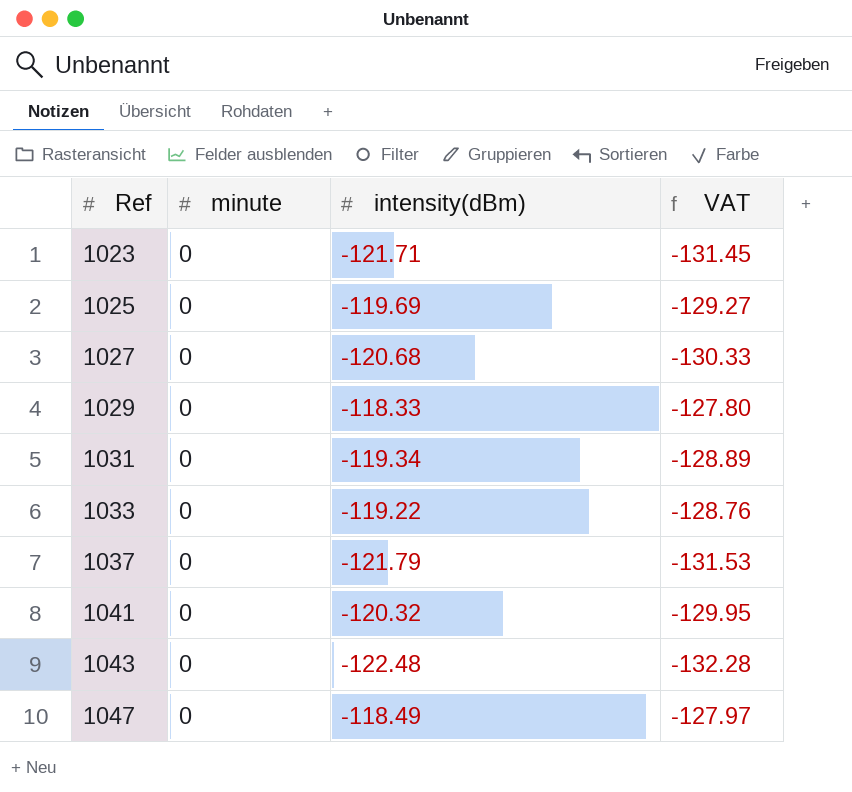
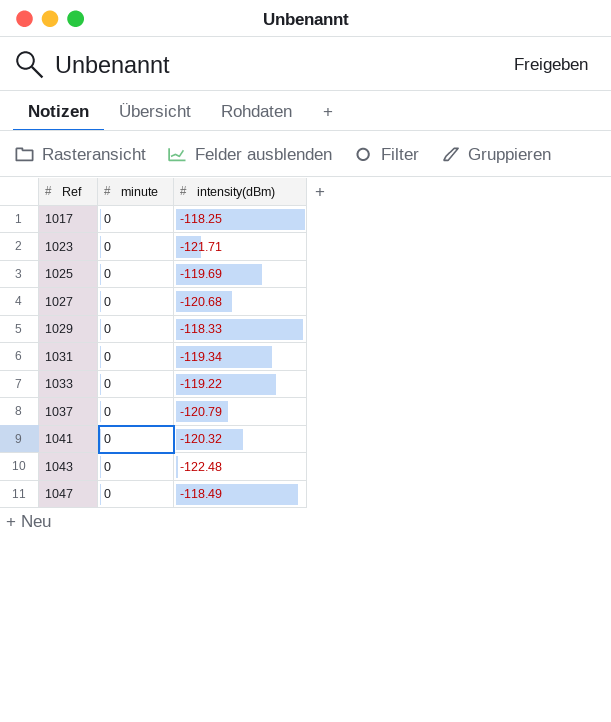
column VAT | formula: [intensity(dBm)] * 1.08 -> none
row 1017: none -> 0 | -118.25
1037 | intensity(dBm): -121.79 -> -120.79

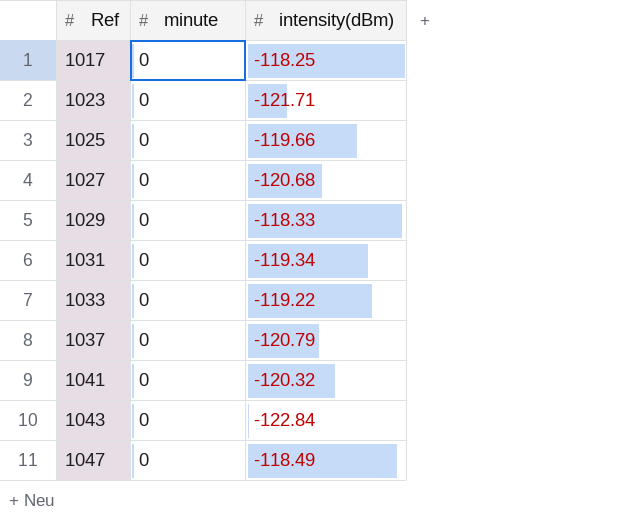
1025 | intensity(dBm): -119.69 -> -119.66
1043 | intensity(dBm): -122.48 -> -122.84

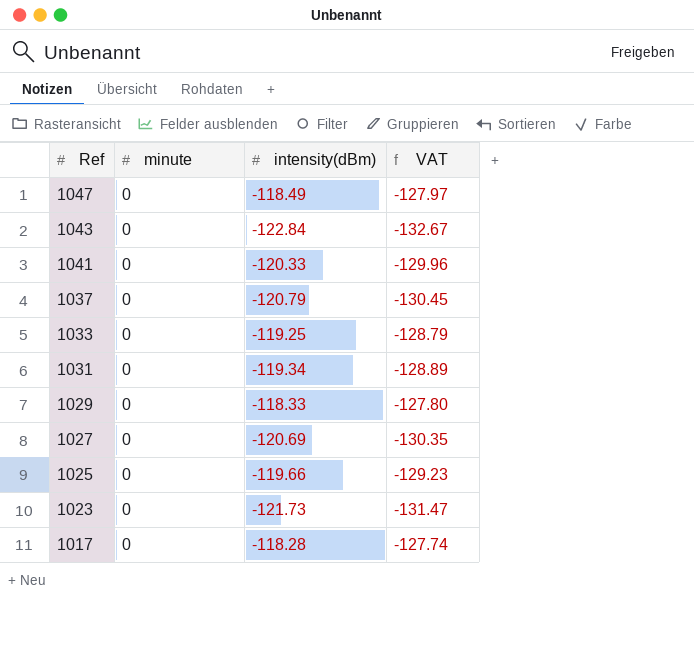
row order: Ref ascending -> Ref descending
column VAT | formula: none -> [intensity(dBm)] * 1.08
1041 | intensity(dBm): -120.32 -> -120.33
1033 | intensity(dBm): -119.22 -> -119.25
1027 | intensity(dBm): -120.68 -> -120.69
1023 | intensity(dBm): -121.71 -> -121.73
1017 | intensity(dBm): -118.25 -> -118.28

